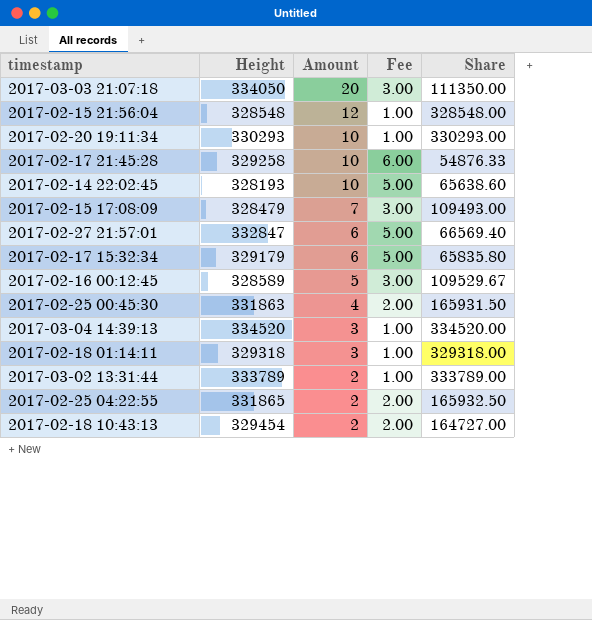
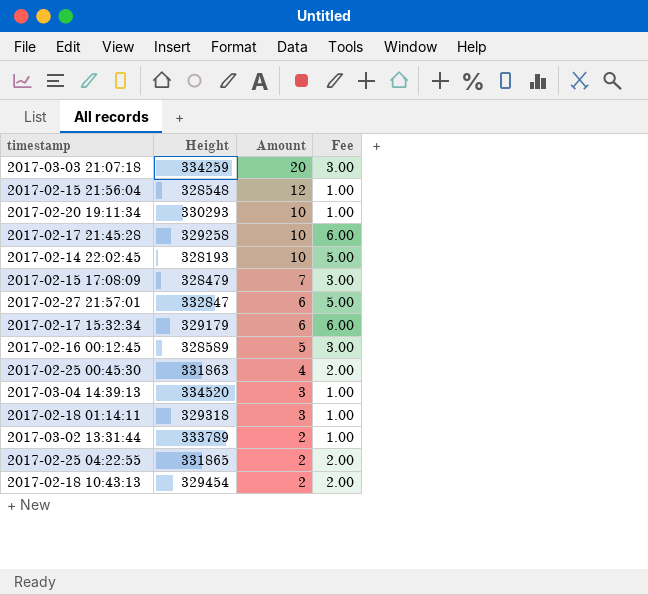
column Share | formula: [Height] / [Fee] -> none
2017-03-03 21:07:18 | Height: 334050 -> 334259
2017-02-17 15:32:34 | Fee: 5.00 -> 6.00

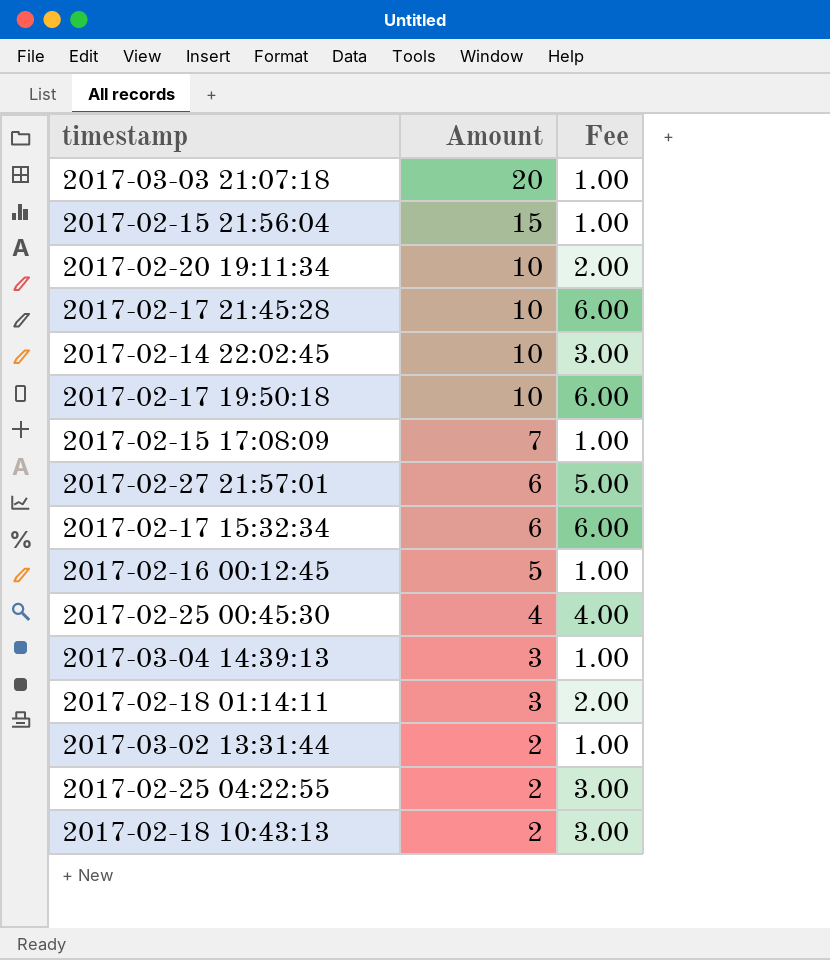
column Height | position: 2 -> none
2017-03-03 21:07:18 | Fee: 3.00 -> 1.00
2017-02-15 21:56:04 | Amount: 12 -> 15
2017-02-20 19:11:34 | Fee: 1.00 -> 2.00
2017-02-14 22:02:45 | Fee: 5.00 -> 3.00
row 2017-02-17 19:50:18: none -> 10 | 6.00
2017-02-15 17:08:09 | Fee: 3.00 -> 1.00
2017-02-16 00:12:45 | Fee: 3.00 -> 1.00
2017-02-25 00:45:30 | Fee: 2.00 -> 4.00
2017-02-18 01:14:11 | Fee: 1.00 -> 2.00
2017-02-25 04:22:55 | Fee: 2.00 -> 3.00
2017-02-18 10:43:13 | Fee: 2.00 -> 3.00

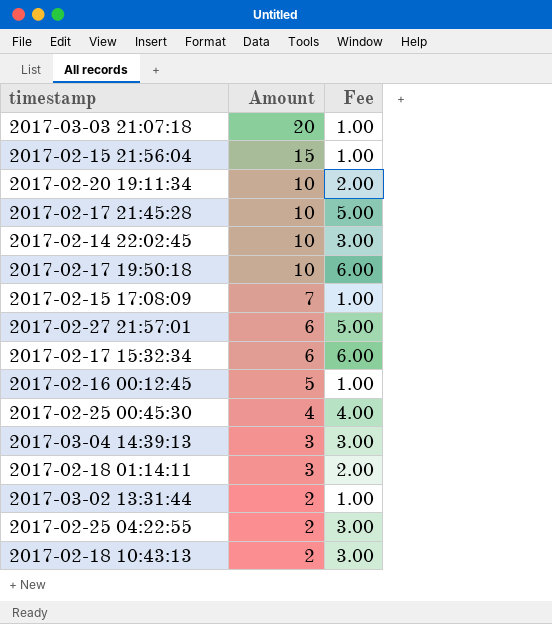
2017-02-17 21:45:28 | Fee: 6.00 -> 5.00
2017-03-04 14:39:13 | Fee: 1.00 -> 3.00

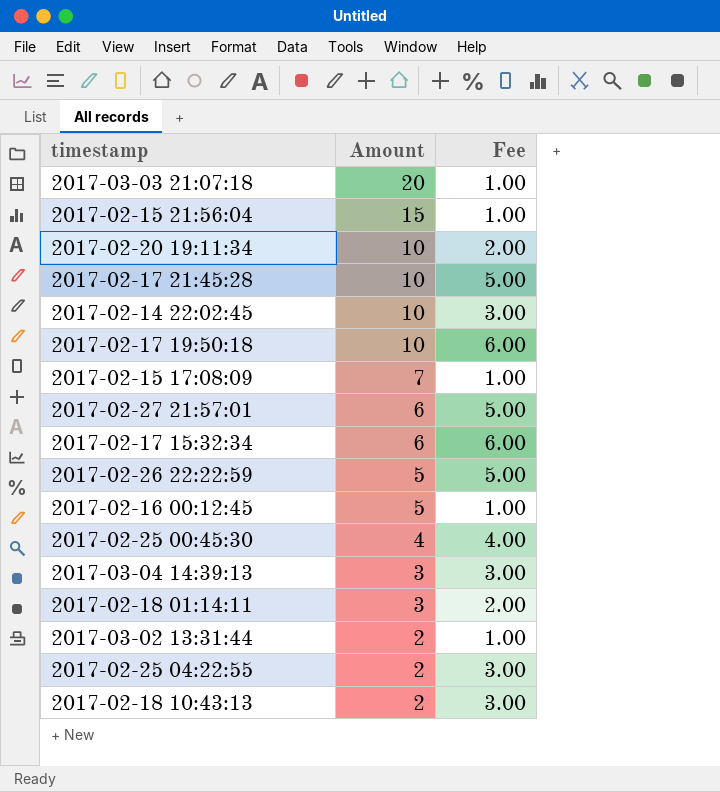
row 2017-02-26 22:22:59: none -> 5 | 5.00

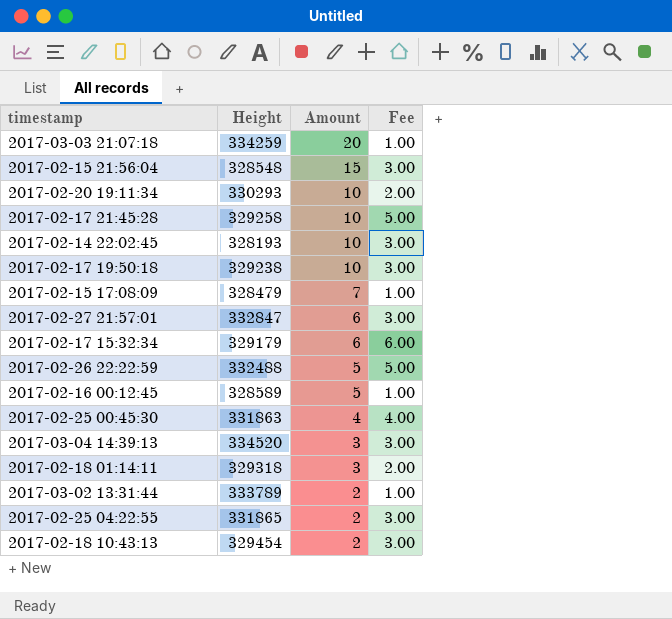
column Height | position: none -> 2
2017-02-15 21:56:04 | Fee: 1.00 -> 3.00
2017-02-17 19:50:18 | Fee: 6.00 -> 3.00
2017-02-27 21:57:01 | Fee: 5.00 -> 3.00

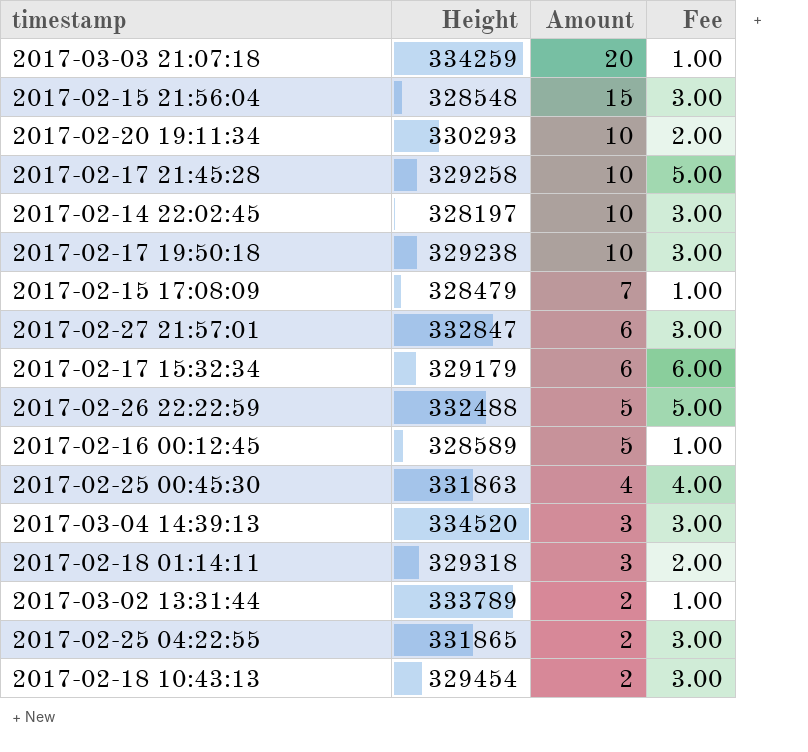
2017-02-14 22:02:45 | Height: 328193 -> 328197

